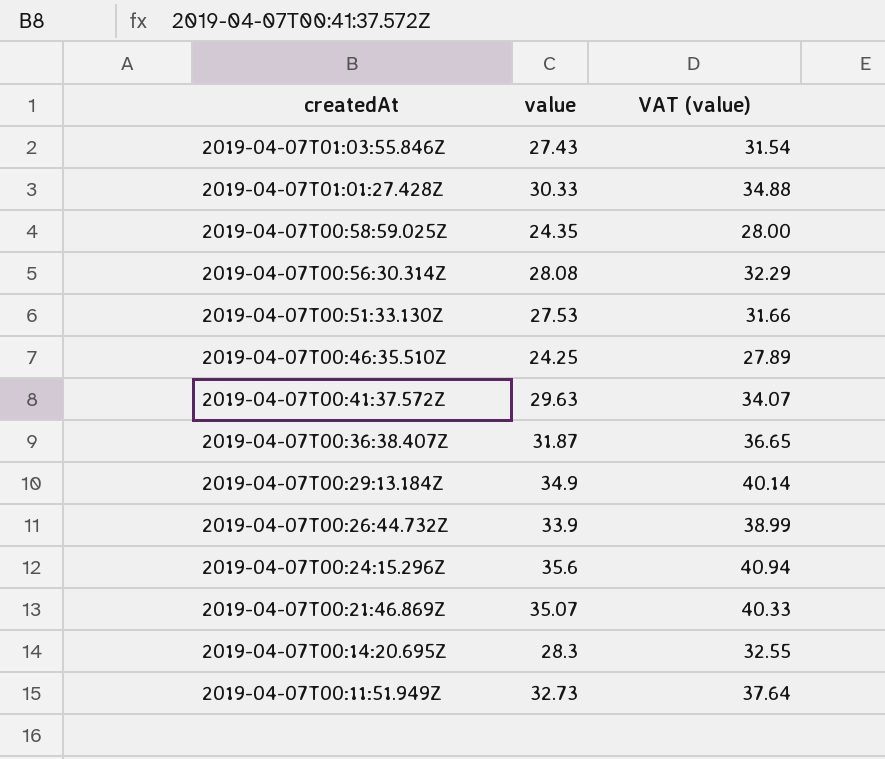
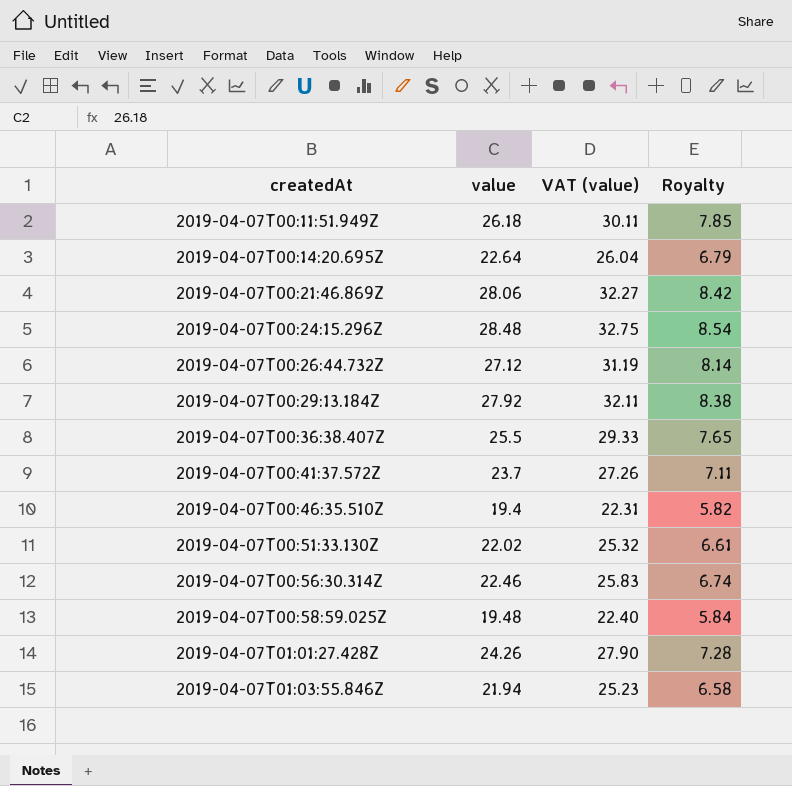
row order: createdAt descending -> createdAt ascending
column Royalty | formula: none -> [value] * 0.3
2019-04-07T00:11:51.949Z | value: 32.73 -> 26.18
2019-04-07T00:11:51.949Z | VAT (value): 37.64 -> 30.11
2019-04-07T00:14:20.695Z | value: 28.3 -> 22.64
2019-04-07T00:14:20.695Z | VAT (value): 32.55 -> 26.04
2019-04-07T00:21:46.869Z | value: 35.07 -> 28.06
2019-04-07T00:21:46.869Z | VAT (value): 40.33 -> 32.27
2019-04-07T00:24:15.296Z | value: 35.6 -> 28.48
2019-04-07T00:24:15.296Z | VAT (value): 40.94 -> 32.75
2019-04-07T00:26:44.732Z | value: 33.9 -> 27.12
2019-04-07T00:26:44.732Z | VAT (value): 38.99 -> 31.19
2019-04-07T00:29:13.184Z | value: 34.9 -> 27.92
2019-04-07T00:29:13.184Z | VAT (value): 40.14 -> 32.11
2019-04-07T00:36:38.407Z | value: 31.87 -> 25.5
2019-04-07T00:36:38.407Z | VAT (value): 36.65 -> 29.33
2019-04-07T00:41:37.572Z | value: 29.63 -> 23.7
2019-04-07T00:41:37.572Z | VAT (value): 34.07 -> 27.26
2019-04-07T00:46:35.510Z | value: 24.25 -> 19.4
2019-04-07T00:46:35.510Z | VAT (value): 27.89 -> 22.31
2019-04-07T00:51:33.130Z | value: 27.53 -> 22.02
2019-04-07T00:51:33.130Z | VAT (value): 31.66 -> 25.32
2019-04-07T00:56:30.314Z | value: 28.08 -> 22.46
2019-04-07T00:56:30.314Z | VAT (value): 32.29 -> 25.83
2019-04-07T00:58:59.025Z | value: 24.35 -> 19.48
2019-04-07T00:58:59.025Z | VAT (value): 28.00 -> 22.40
2019-04-07T01:01:27.428Z | value: 30.33 -> 24.26
2019-04-07T01:01:27.428Z | VAT (value): 34.88 -> 27.90
2019-04-07T01:03:55.846Z | value: 27.43 -> 21.94
2019-04-07T01:03:55.846Z | VAT (value): 31.54 -> 25.23

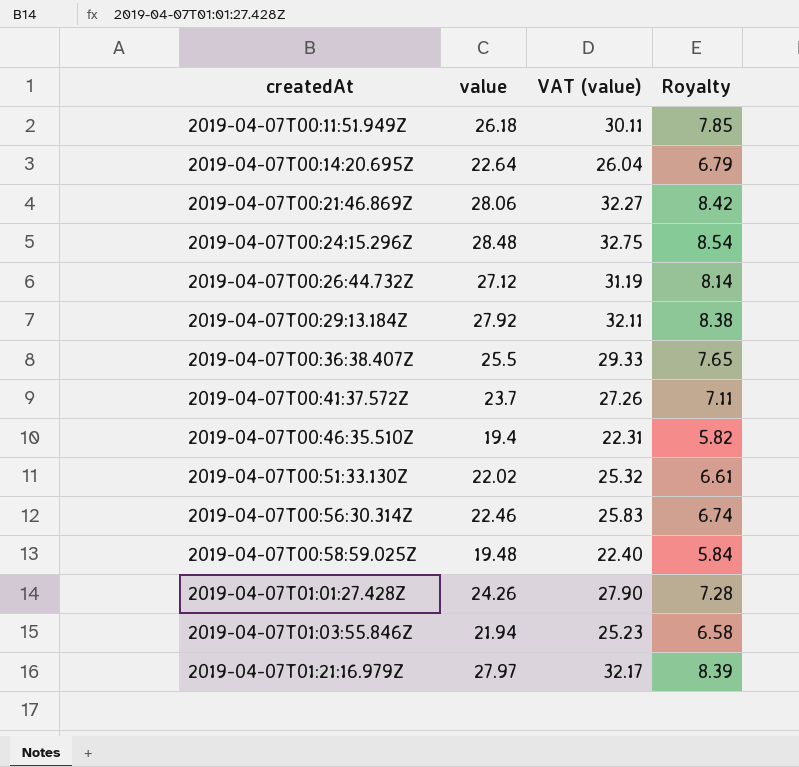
row 2019-04-07T01:21:16.979Z: none -> 27.97 | 32.17 | 8.39

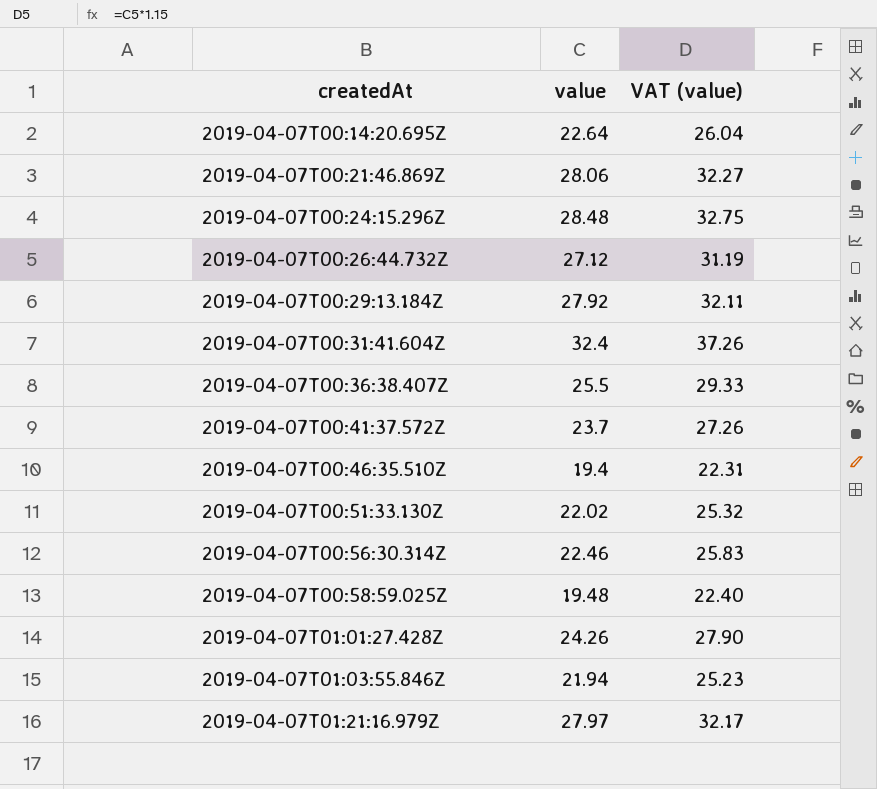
column Royalty | formula: [value] * 0.3 -> none
row 2019-04-07T00:11:51.949Z: 26.18 | 30.11 | 7.85 -> none
row 2019-04-07T00:31:41.604Z: none -> 32.4 | 37.26

